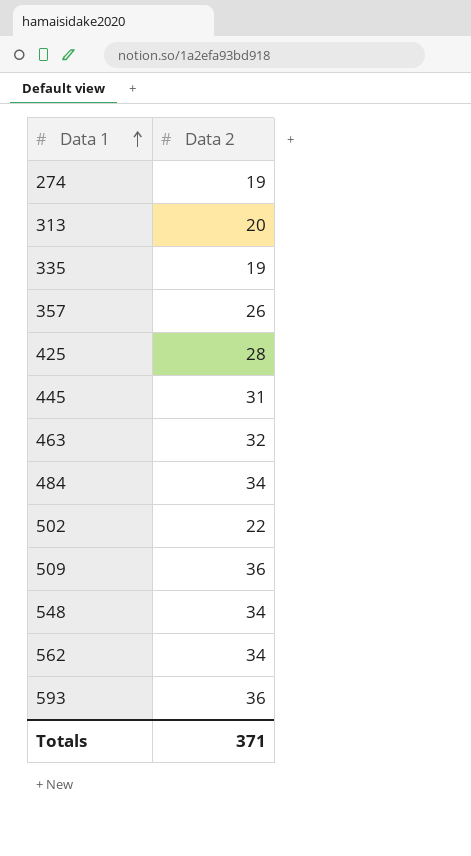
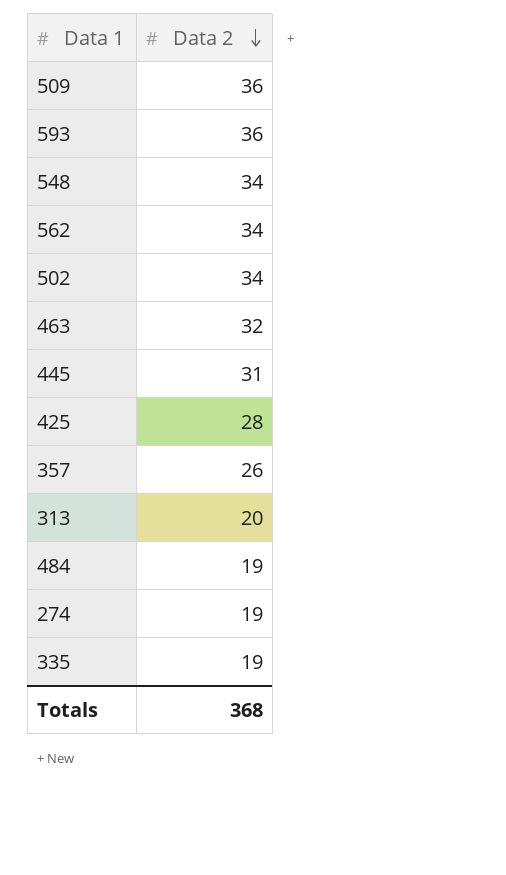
row order: Data 1 ascending -> Data 2 descending
502 | Data 2: 22 -> 34
484 | Data 2: 34 -> 19
Totals | Data 2: 371 -> 368

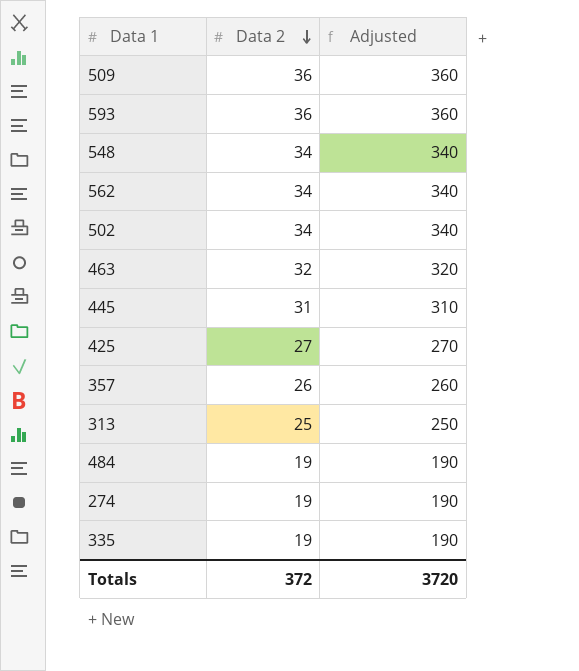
column Adjusted | formula: none -> [Data 2] * 10
425 | Data 2: 28 -> 27
313 | Data 2: 20 -> 25
Totals | Data 2: 368 -> 372

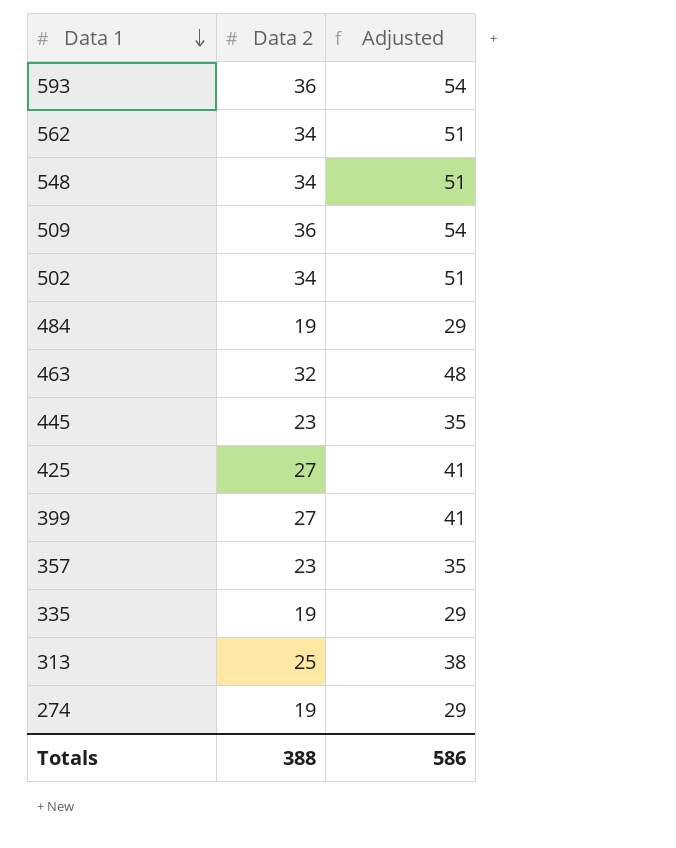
row order: Data 2 descending -> Data 1 descending
column Adjusted | formula: [Data 2] * 10 -> [Data 2] * 1.5
445 | Data 2: 31 -> 23
row 399: none -> 27 | 41
357 | Data 2: 26 -> 23
Totals | Data 2: 372 -> 388
Totals | Adjusted: 3720 -> 586

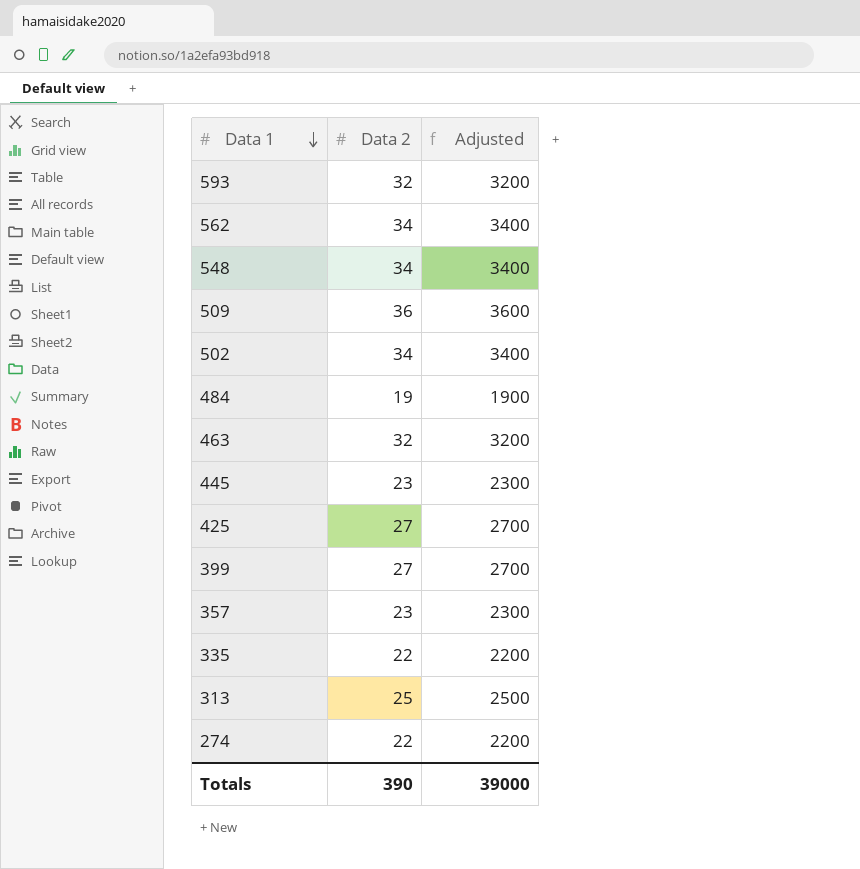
column Adjusted | formula: [Data 2] * 1.5 -> [Data 2] * 100
593 | Data 2: 36 -> 32
335 | Data 2: 19 -> 22
274 | Data 2: 19 -> 22
Totals | Data 2: 388 -> 390
Totals | Adjusted: 586 -> 39000

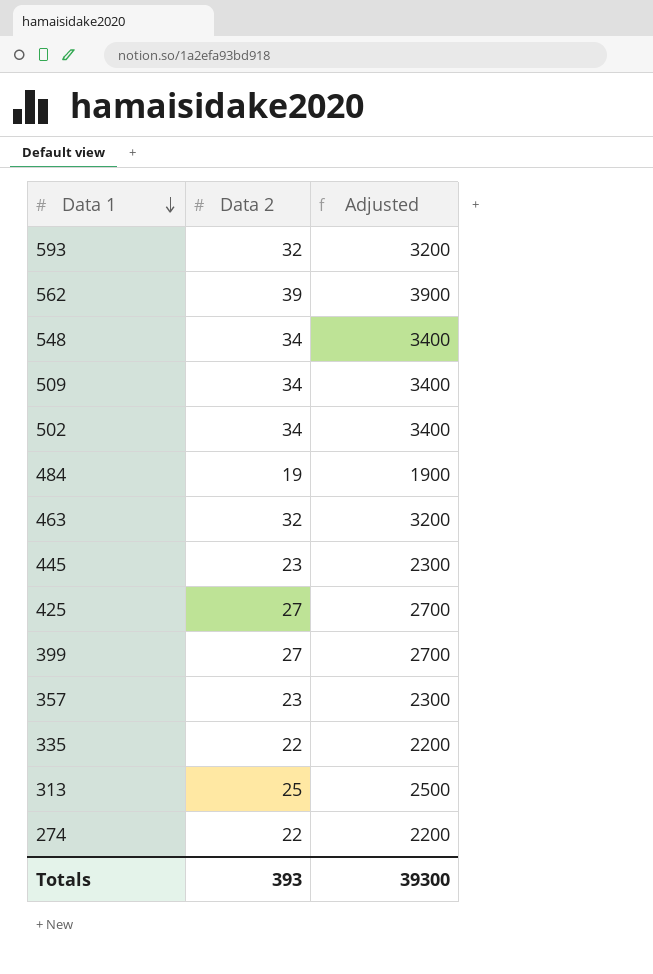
562 | Data 2: 34 -> 39
562 | Adjusted: 3400 -> 3900
509 | Data 2: 36 -> 34
509 | Adjusted: 3600 -> 3400
Totals | Data 2: 390 -> 393
Totals | Adjusted: 39000 -> 39300

